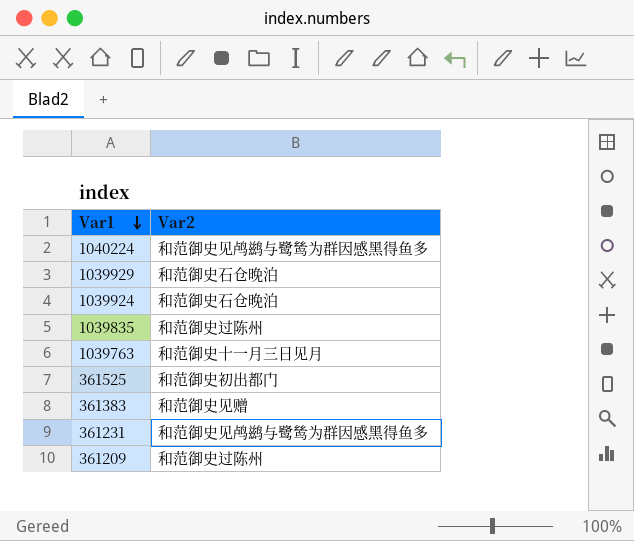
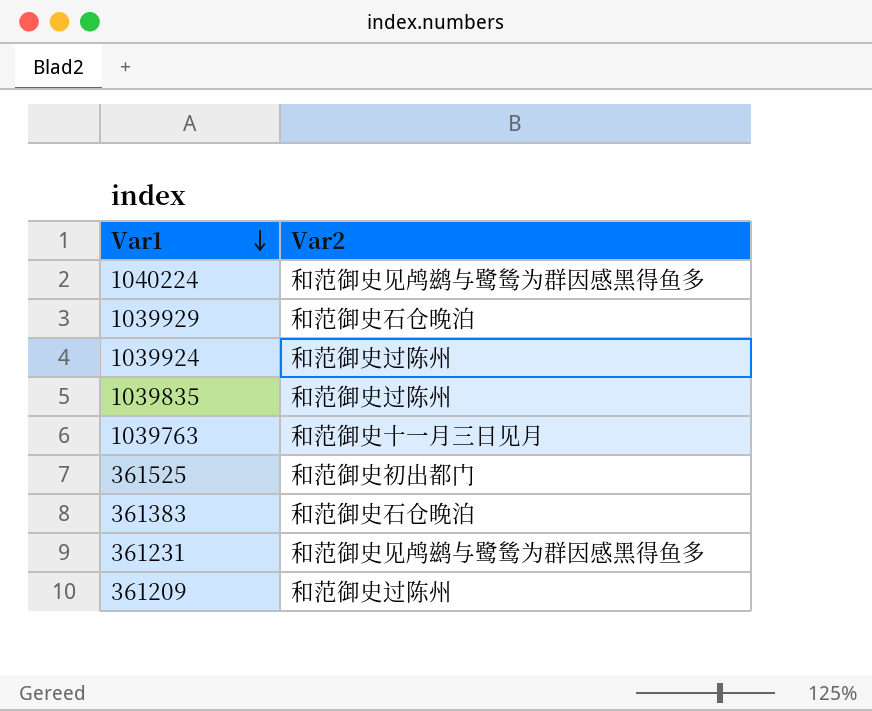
1039924 | Var2: 和范御史石仓晚泊 -> 和范御史过陈州
361383 | Var2: 和范御史见赠 -> 和范御史石仓晚泊

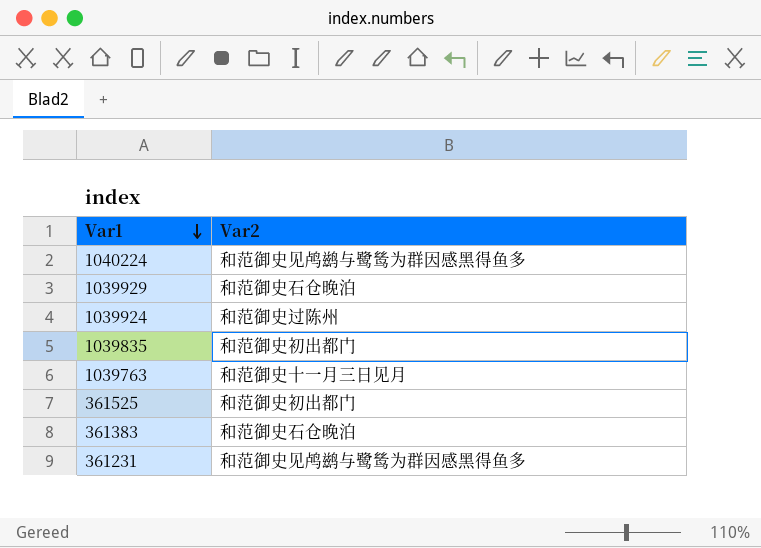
row 361209: 和范御史过陈州 -> none
1039835 | Var2: 和范御史过陈州 -> 和范御史初出都门

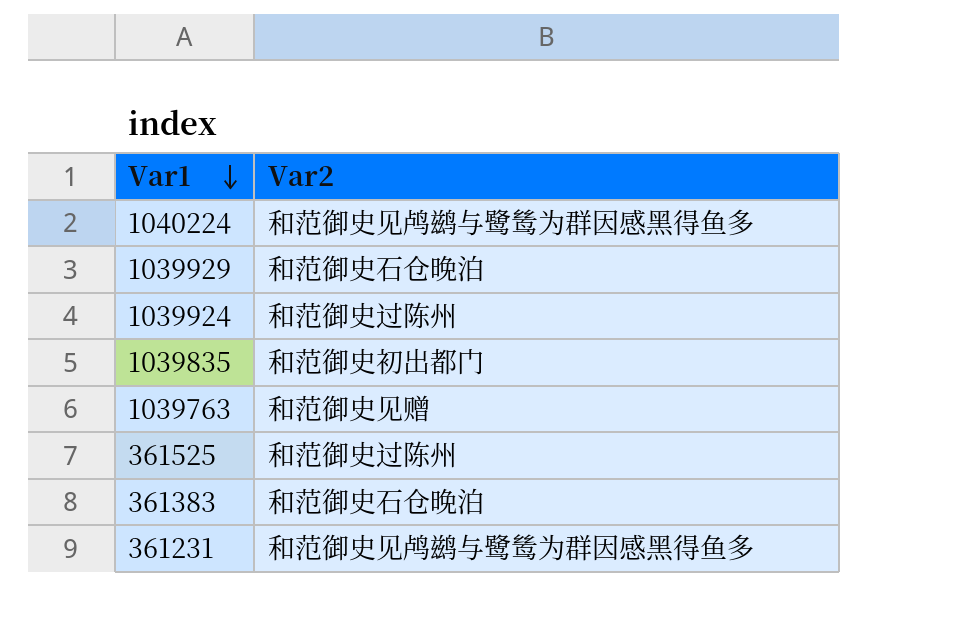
1039763 | Var2: 和范御史十一月三日见月 -> 和范御史见赠
361525 | Var2: 和范御史初出都门 -> 和范御史过陈州

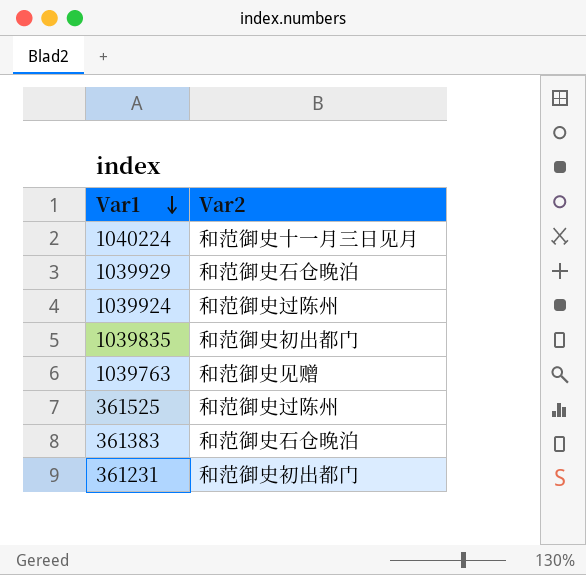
1040224 | Var2: 和范御史见鸬鹚与鹭鸶为群因感黑得鱼多 -> 和范御史十一月三日见月
361231 | Var2: 和范御史见鸬鹚与鹭鸶为群因感黑得鱼多 -> 和范御史初出都门

